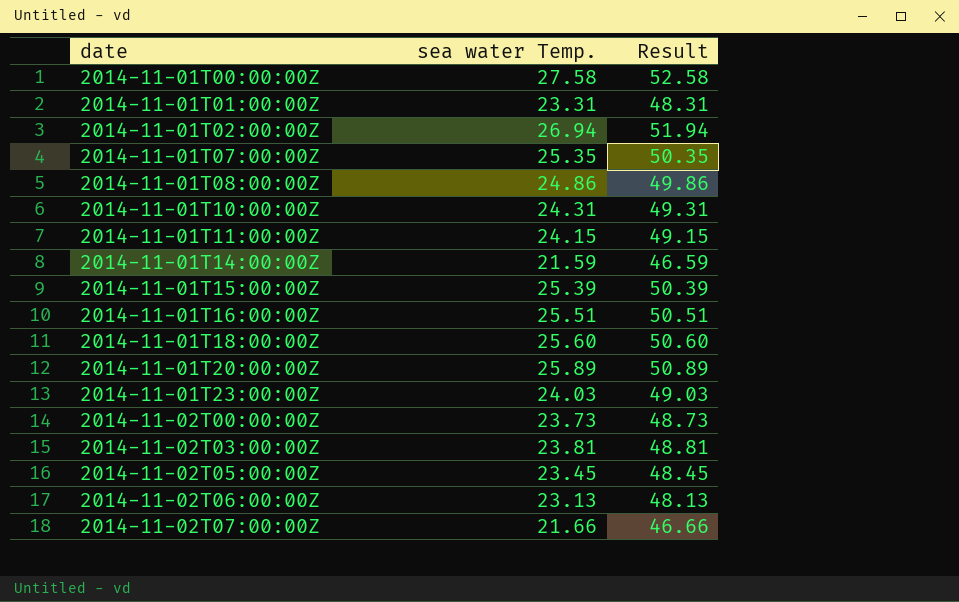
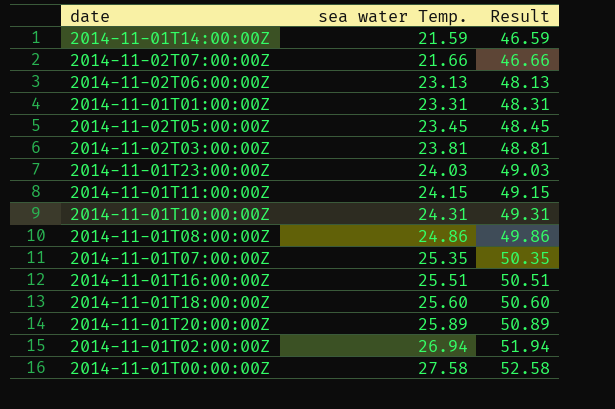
row order: date ascending -> sea water Temp. ascending
row 2014-11-01T15:00:00Z: 25.39 | 50.39 -> none
row 2014-11-02T00:00:00Z: 23.73 | 48.73 -> none

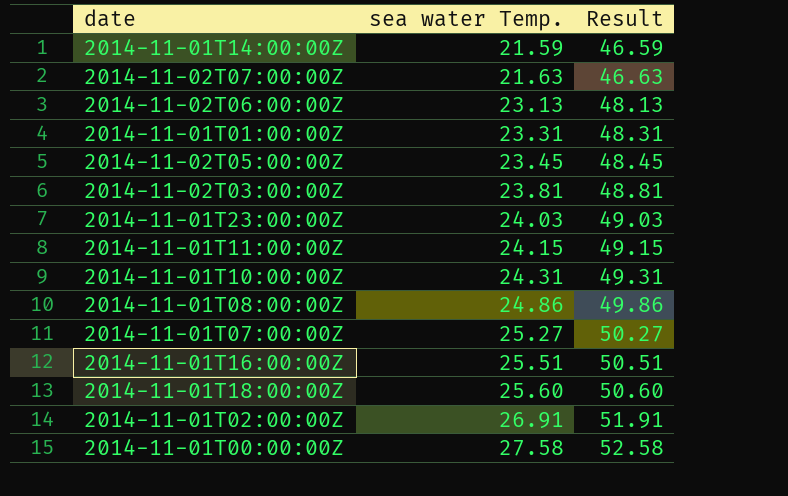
row 2014-11-01T20:00:00Z: 25.89 | 50.89 -> none
2014-11-02T07:00:00Z | sea water Temp.: 21.66 -> 21.63
2014-11-02T07:00:00Z | Result: 46.66 -> 46.63
2014-11-01T07:00:00Z | sea water Temp.: 25.35 -> 25.27
2014-11-01T07:00:00Z | Result: 50.35 -> 50.27
2014-11-01T02:00:00Z | sea water Temp.: 26.94 -> 26.91
2014-11-01T02:00:00Z | Result: 51.94 -> 51.91

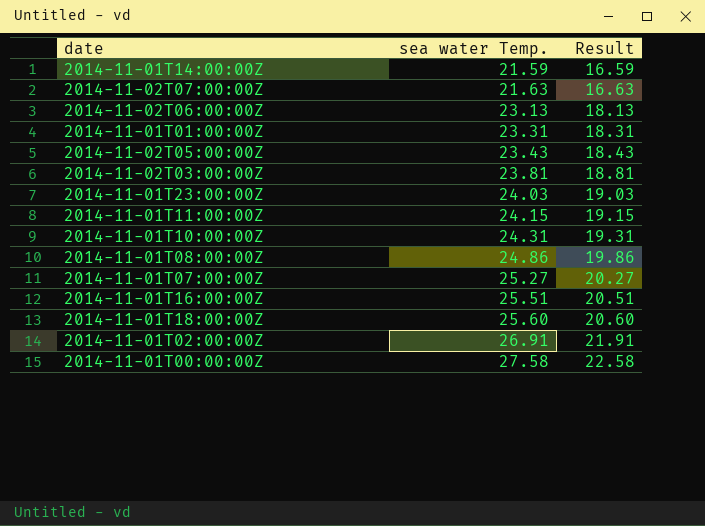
column Result | formula: [sea water Temp.] + 25 -> [sea water Temp.] - 5
2014-11-02T05:00:00Z | sea water Temp.: 23.45 -> 23.43

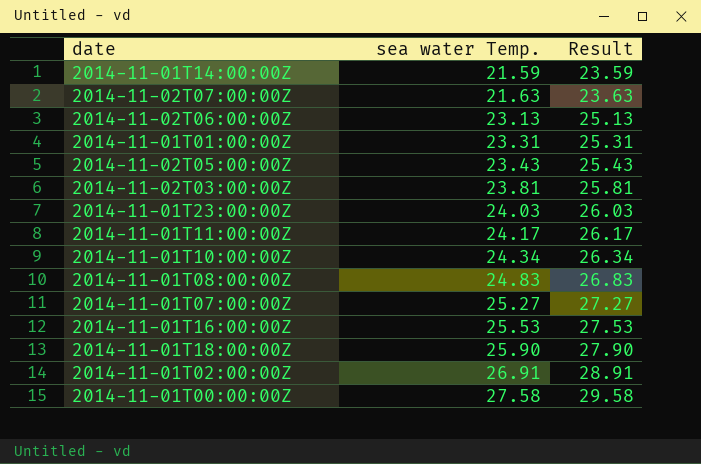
column Result | formula: [sea water Temp.] - 5 -> [sea water Temp.] + 2
2014-11-01T11:00:00Z | sea water Temp.: 24.15 -> 24.17
2014-11-01T10:00:00Z | sea water Temp.: 24.31 -> 24.34
2014-11-01T08:00:00Z | sea water Temp.: 24.86 -> 24.83
2014-11-01T16:00:00Z | sea water Temp.: 25.51 -> 25.53
2014-11-01T18:00:00Z | sea water Temp.: 25.60 -> 25.90

